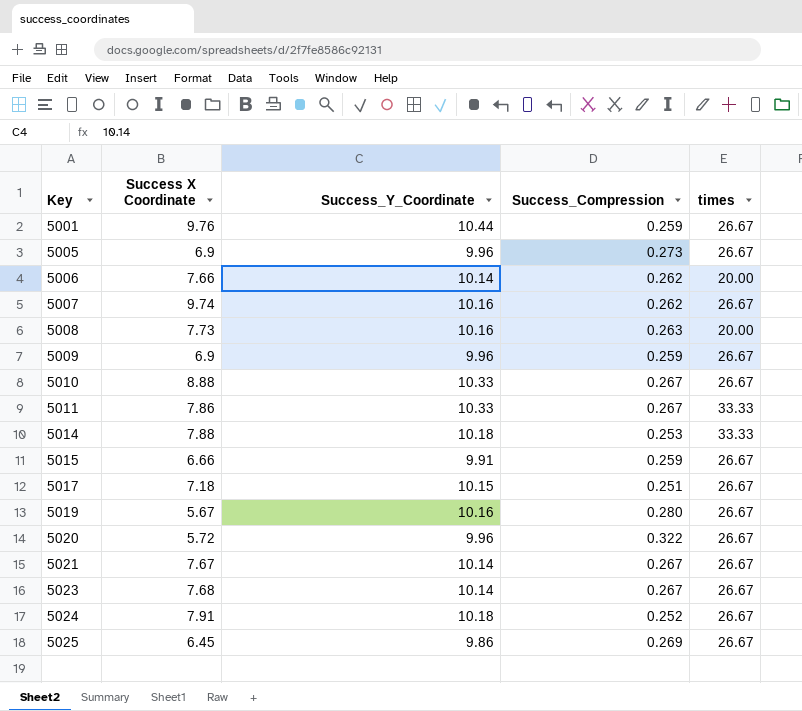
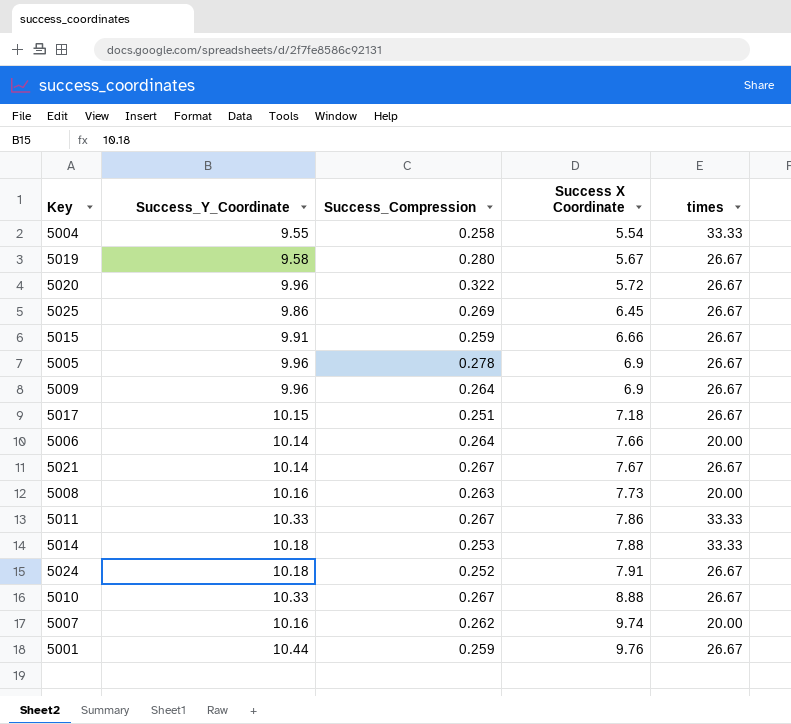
row order: Key ascending -> Success X Coordinate ascending
column Success X Coordinate | position: 2 -> 4
row 5023: 7.68 | 10.14 | 0.267 | 26.67 -> none
row 5004: none -> 9.55 | 0.258 | 5.54 | 33.33
5019 | Success_Y_Coordinate: 10.16 -> 9.58
5005 | Success_Compression: 0.273 -> 0.278
5009 | Success_Compression: 0.259 -> 0.264
5006 | Success_Compression: 0.262 -> 0.264
5007 | times: 26.67 -> 20.00

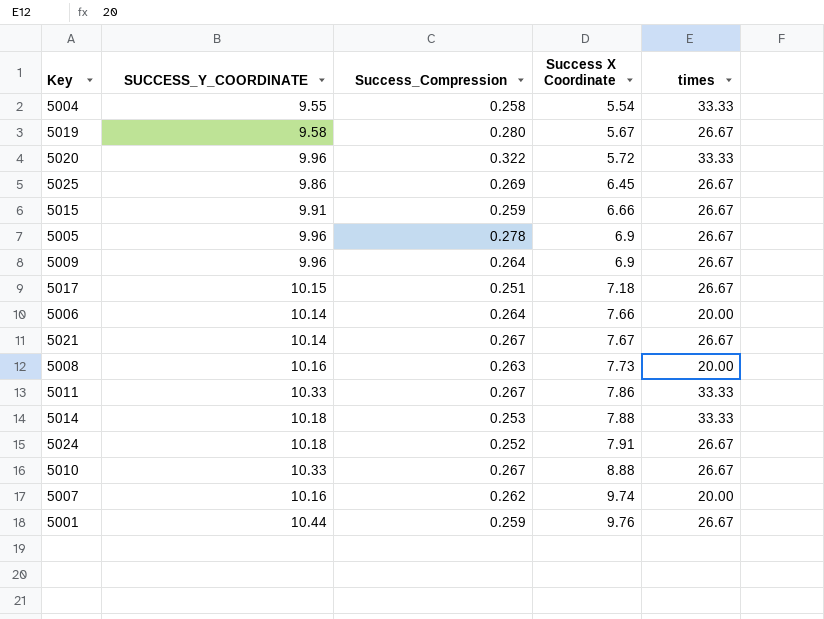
column name: Success_Y_Coordinate -> SUCCESS_Y_COORDINATE
5020 | times: 26.67 -> 33.33

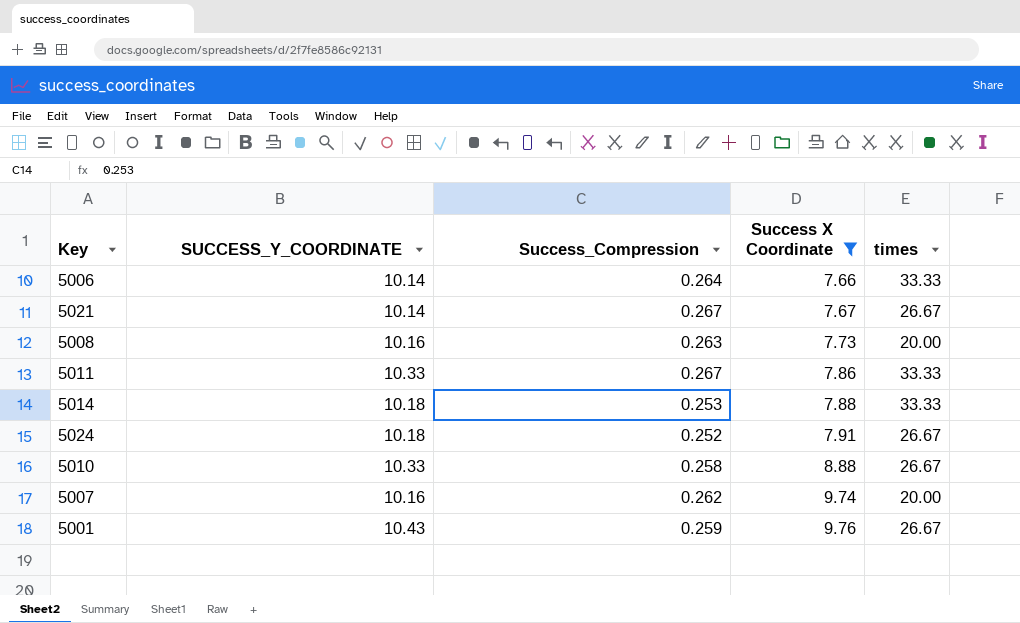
filter: none -> Success X Coordinate >= 7.66
5006 | times: 20.00 -> 33.33
5010 | Success_Compression: 0.267 -> 0.258
5001 | SUCCESS_Y_COORDINATE: 10.44 -> 10.43

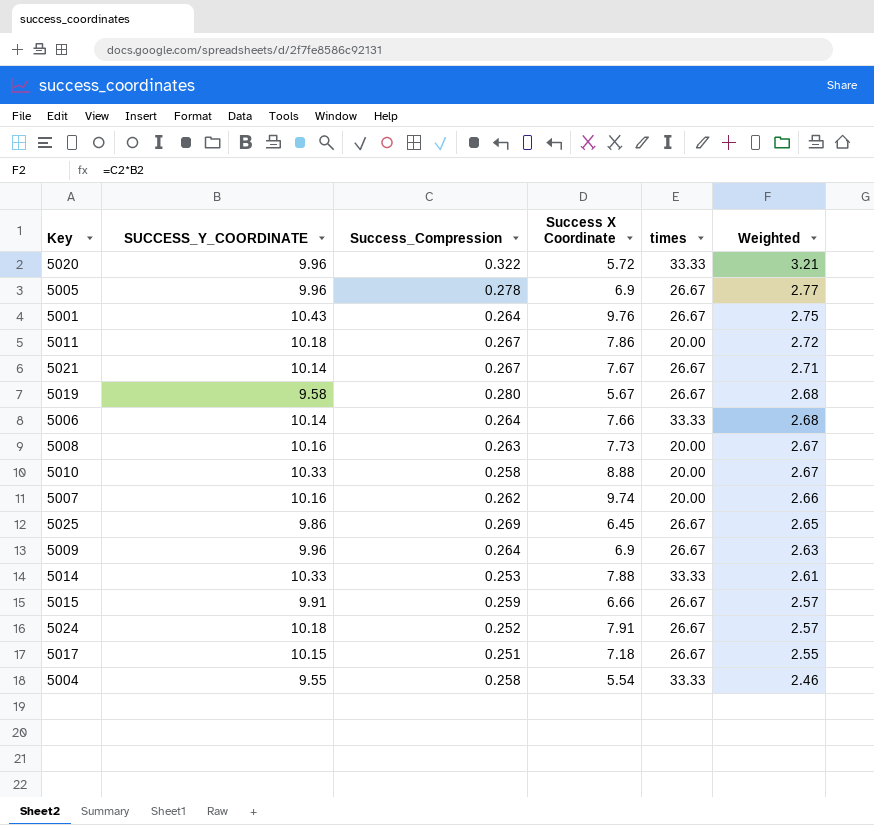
filter: Success X Coordinate >= 7.66 -> none
row order: Success X Coordinate ascending -> Weighted descending
column Weighted | formula: none -> [SUCCESS_Y_COORDINATE] * [Success_Compression]
5001 | Success_Compression: 0.259 -> 0.264
5011 | SUCCESS_Y_COORDINATE: 10.33 -> 10.18
5011 | times: 33.33 -> 20.00
5010 | times: 26.67 -> 20.00
5014 | SUCCESS_Y_COORDINATE: 10.18 -> 10.33

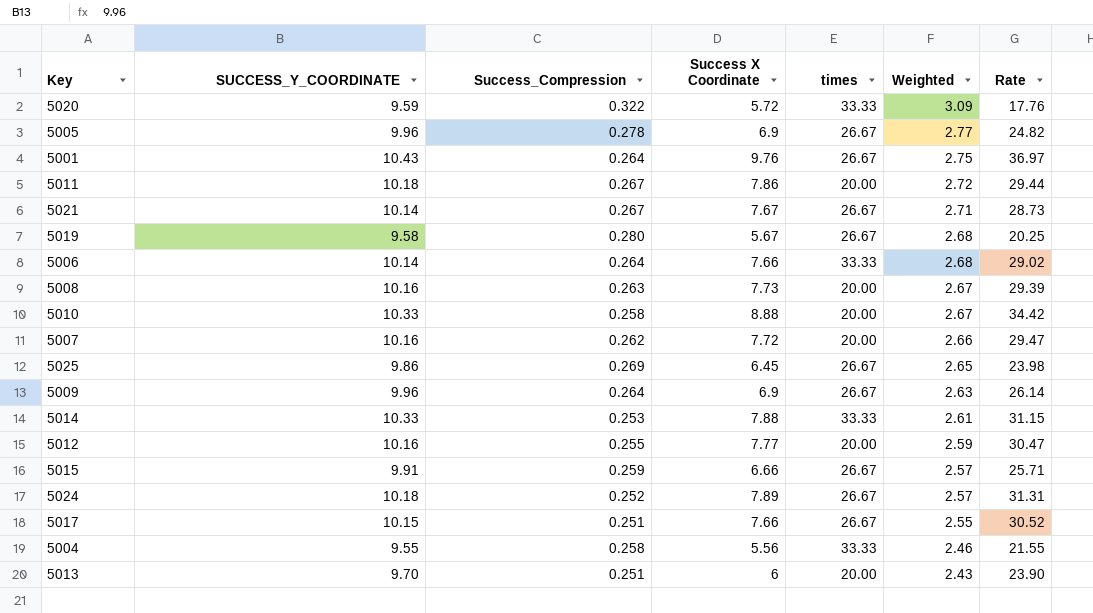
column Rate | formula: none -> [Success X Coordinate] / [Success_Compression]
5020 | SUCCESS_Y_COORDINATE: 9.96 -> 9.59
5020 | Weighted: 3.21 -> 3.09
5007 | Success X Coordinate: 9.74 -> 7.72
row 5012: none -> 10.16 | 0.255 | 7.77 | 20.00 | 2.59 | 30.47
5024 | Success X Coordinate: 7.91 -> 7.89
5017 | Success X Coordinate: 7.18 -> 7.66
5004 | Success X Coordinate: 5.54 -> 5.56
row 5013: none -> 9.70 | 0.251 | 6 | 20.00 | 2.43 | 23.90

